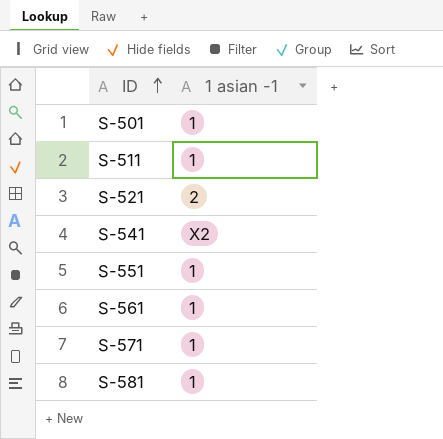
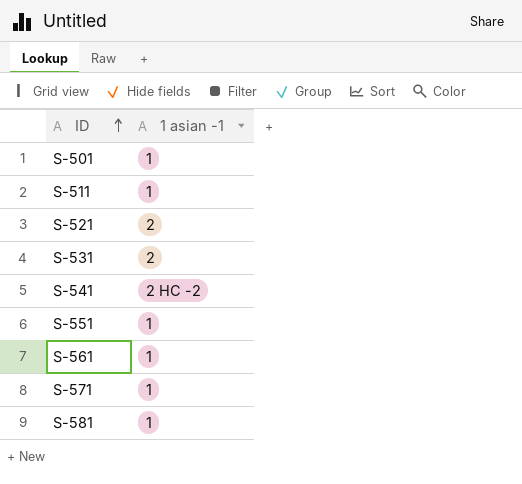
row S-531: none -> 2
S-541 | 1 asian -1: X2 -> 2 HC -2

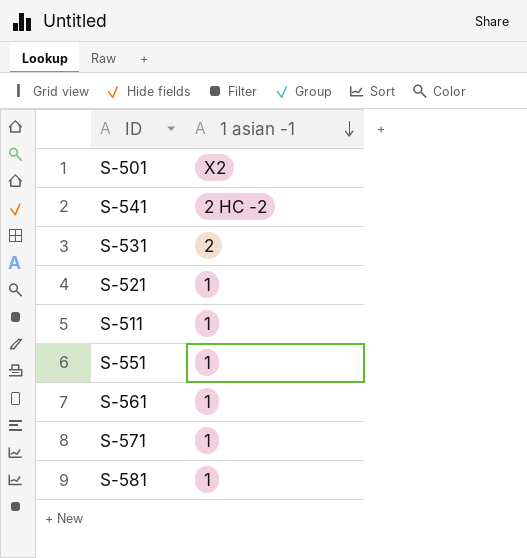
row order: ID ascending -> 1 asian -1 descending
S-501 | 1 asian -1: 1 -> X2
S-521 | 1 asian -1: 2 -> 1

